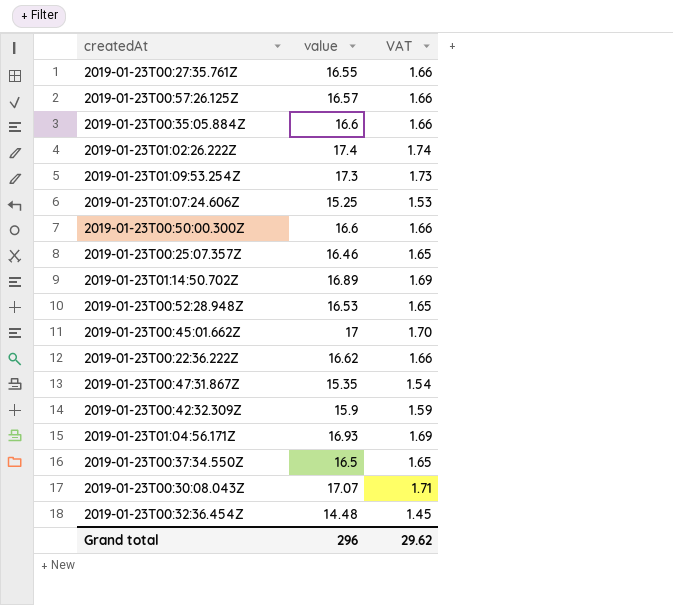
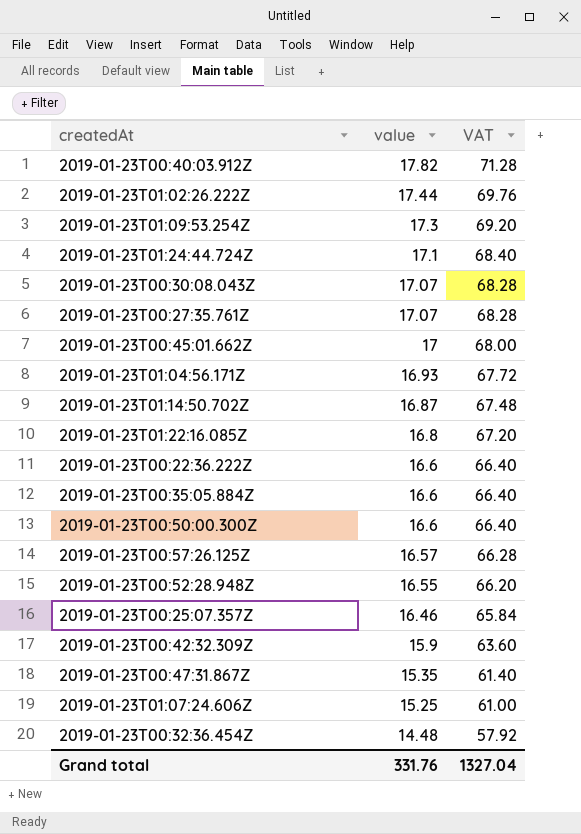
row order: none -> value descending
column VAT | formula: [value] * 0.1 -> [value] * 4
row 2019-01-23T00:37:34.550Z: 16.5 | 1.65 -> none
row 2019-01-23T00:40:03.912Z: none -> 17.82 | 71.28
2019-01-23T01:02:26.222Z | value: 17.4 -> 17.44
row 2019-01-23T01:24:44.724Z: none -> 17.1 | 68.40
2019-01-23T00:27:35.761Z | value: 16.55 -> 17.07
2019-01-23T01:14:50.702Z | value: 16.89 -> 16.87
row 2019-01-23T01:22:16.085Z: none -> 16.8 | 67.20
2019-01-23T00:22:36.222Z | value: 16.62 -> 16.6
2019-01-23T00:52:28.948Z | value: 16.53 -> 16.55
Grand total | value: 296 -> 331.76
Grand total | VAT: 29.62 -> 1327.04

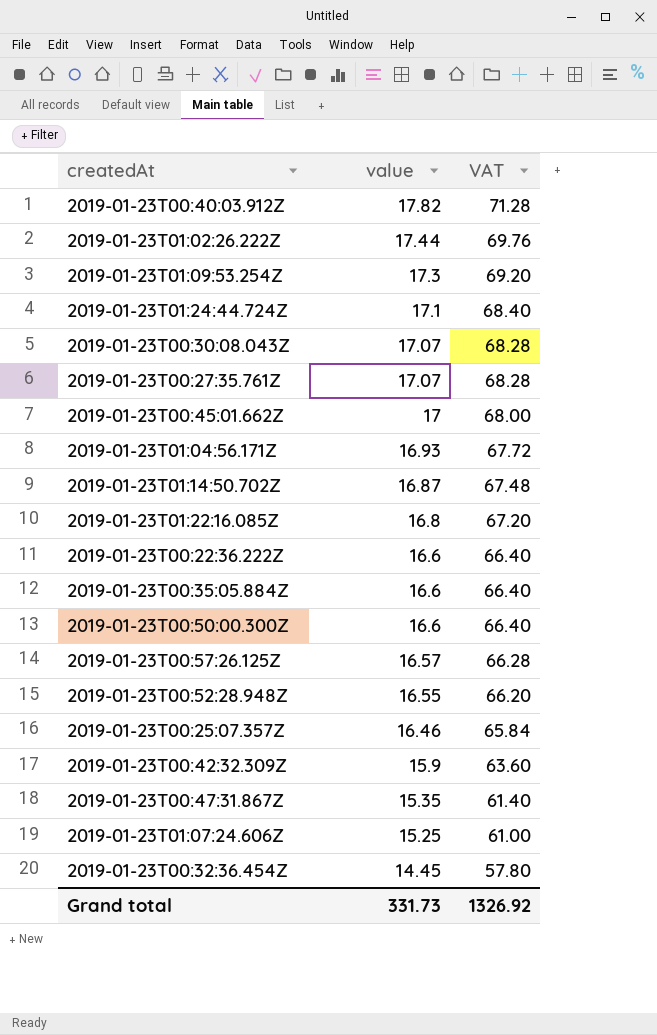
2019-01-23T00:32:36.454Z | value: 14.48 -> 14.45
2019-01-23T00:32:36.454Z | VAT: 57.92 -> 57.80
Grand total | value: 331.76 -> 331.73
Grand total | VAT: 1327.04 -> 1326.92

